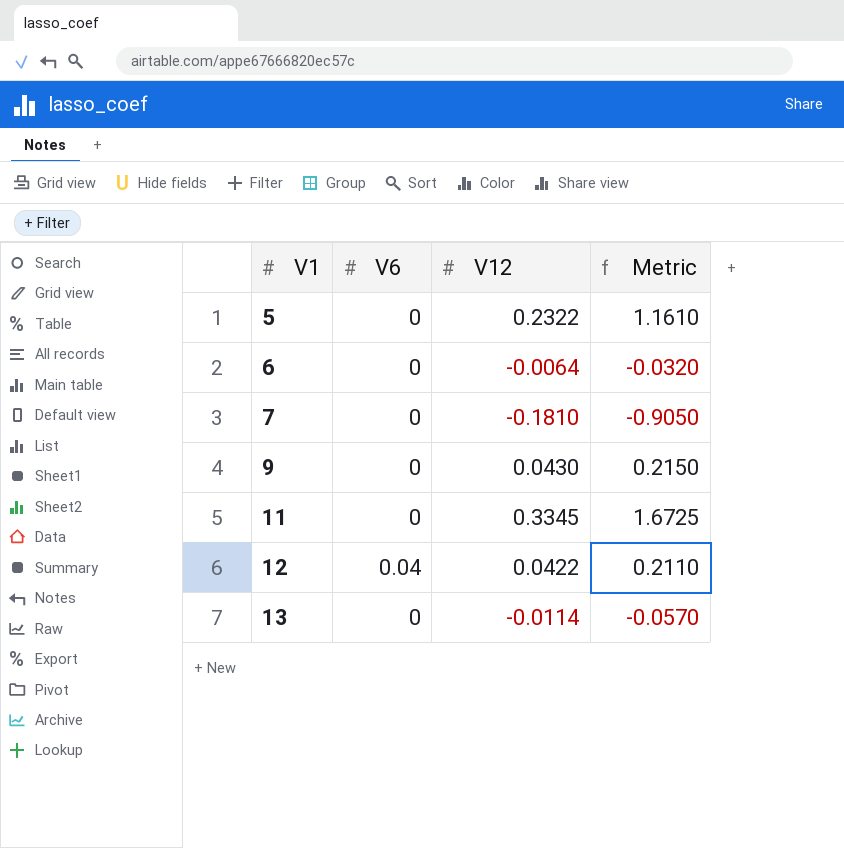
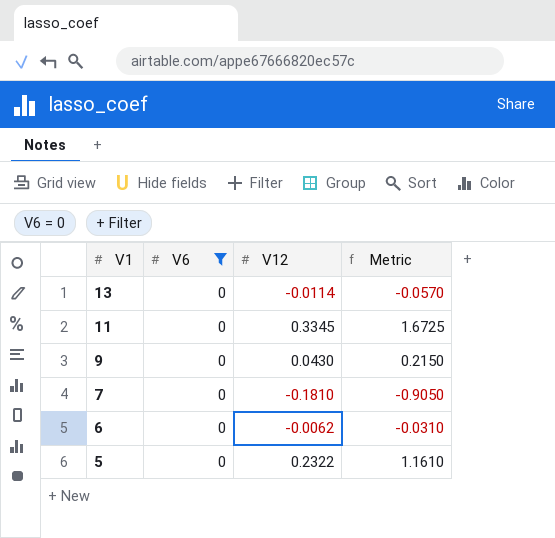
filter: none -> V6 = 0
row order: V1 ascending -> V1 descending
6 | V12: -0.0064 -> -0.0062
6 | Metric: -0.0320 -> -0.0310

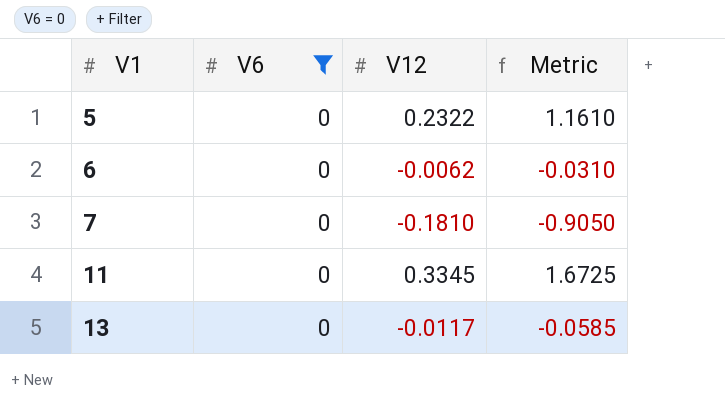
row order: V1 descending -> V1 ascending
row 9: 0 | 0.0430 | 0.2150 -> none
13 | V12: -0.0114 -> -0.0117
13 | Metric: -0.0570 -> -0.0585

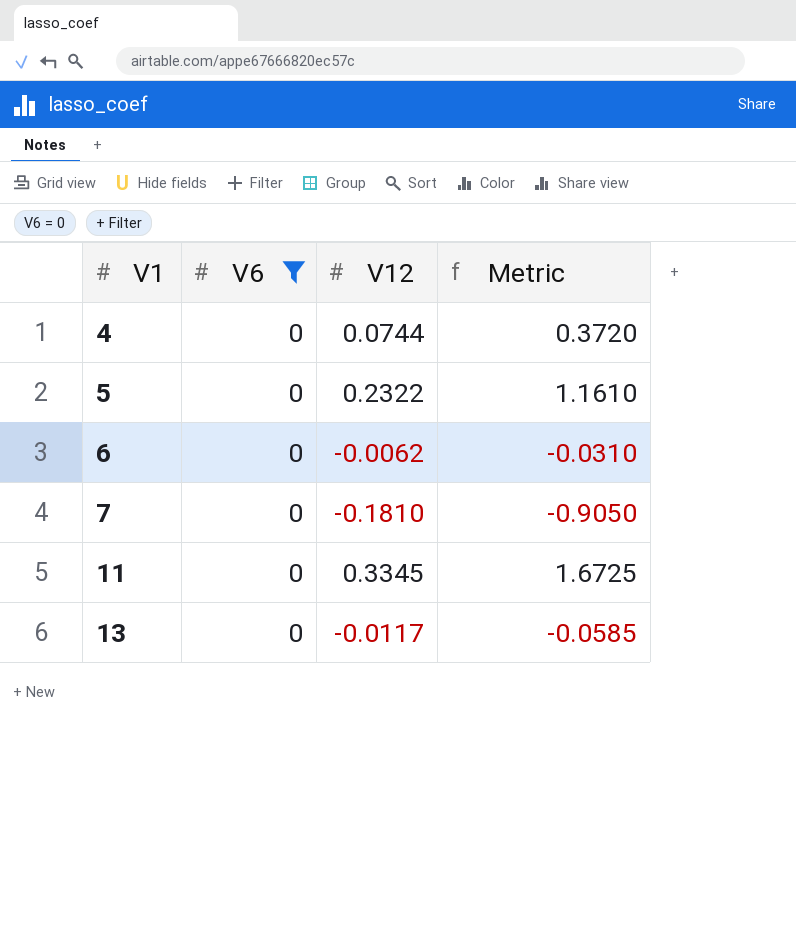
row 4: none -> 0 | 0.0744 | 0.3720

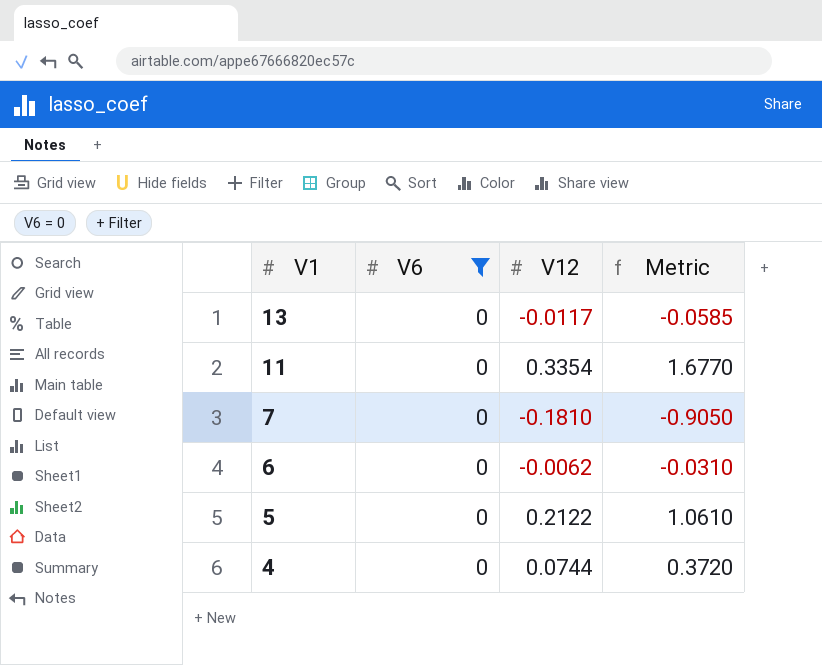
row order: V1 ascending -> V1 descending
11 | V12: 0.3345 -> 0.3354
11 | Metric: 1.6725 -> 1.6770
5 | V12: 0.2322 -> 0.2122
5 | Metric: 1.1610 -> 1.0610

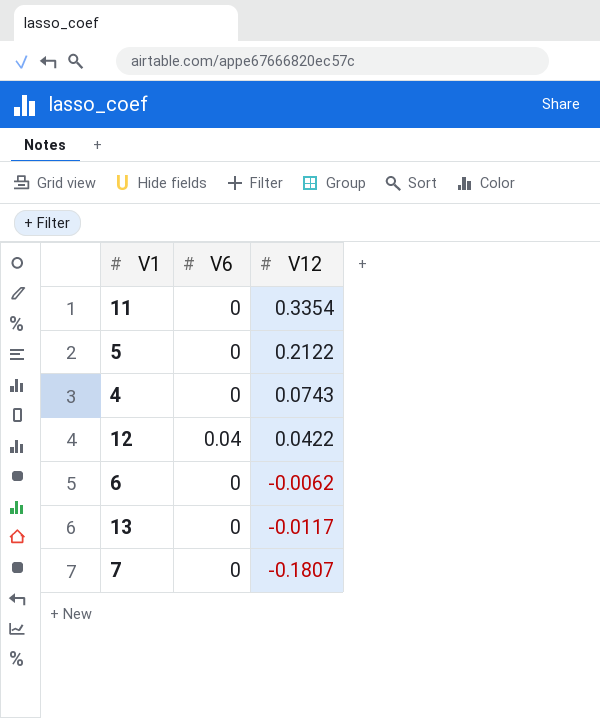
filter: V6 = 0 -> none
row order: V1 descending -> V12 descending
column Metric | formula: [V12] * 5 -> none
4 | V12: 0.0744 -> 0.0743
7 | V12: -0.1810 -> -0.1807

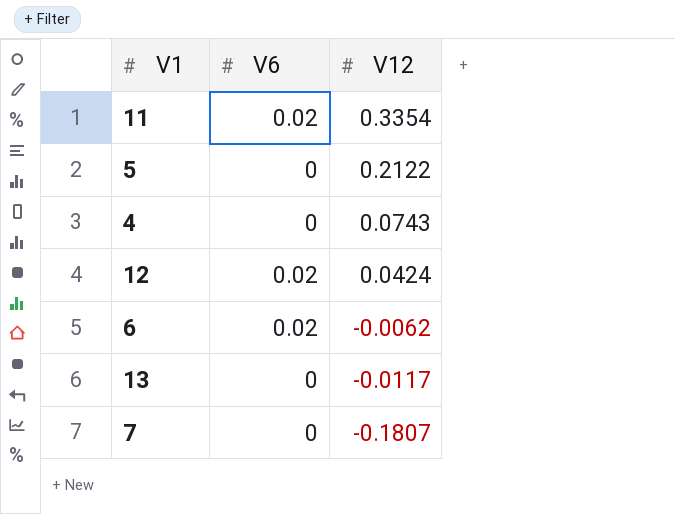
11 | V6: 0 -> 0.02
12 | V6: 0.04 -> 0.02
12 | V12: 0.0422 -> 0.0424
6 | V6: 0 -> 0.02

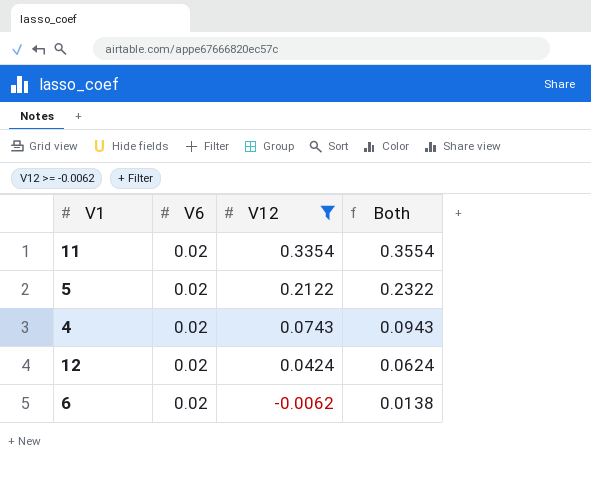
filter: none -> V12 >= -0.0062
column Both | formula: none -> [V6] + [V12]
5 | V6: 0 -> 0.02
4 | V6: 0 -> 0.02

